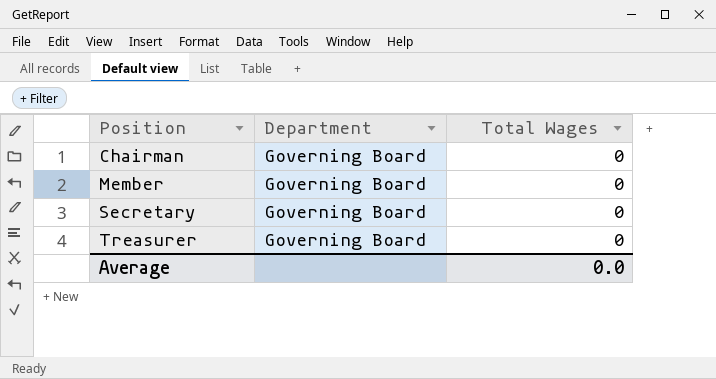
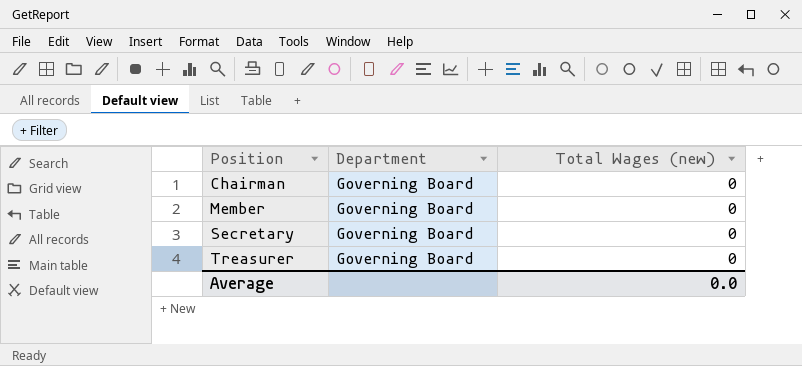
column name: Total Wages -> Total Wages (new)

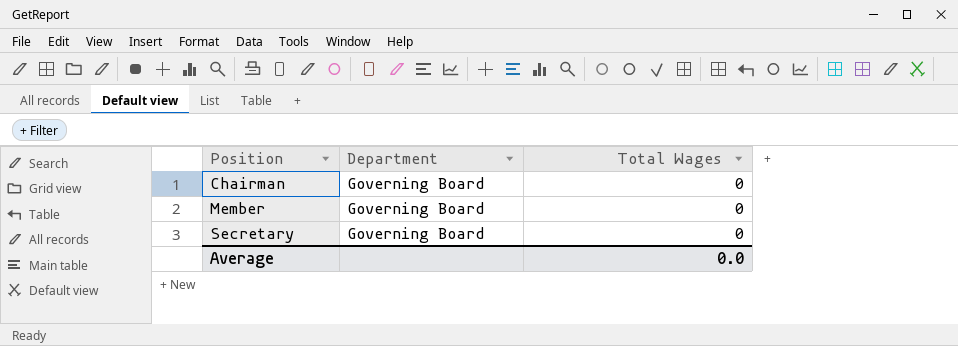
column name: Total Wages (new) -> Total Wages
row Treasurer: Governing Board | 0 -> none

